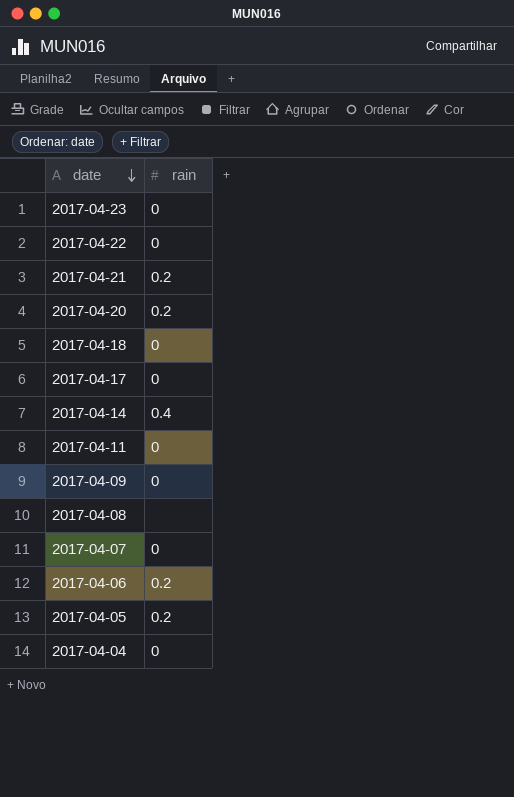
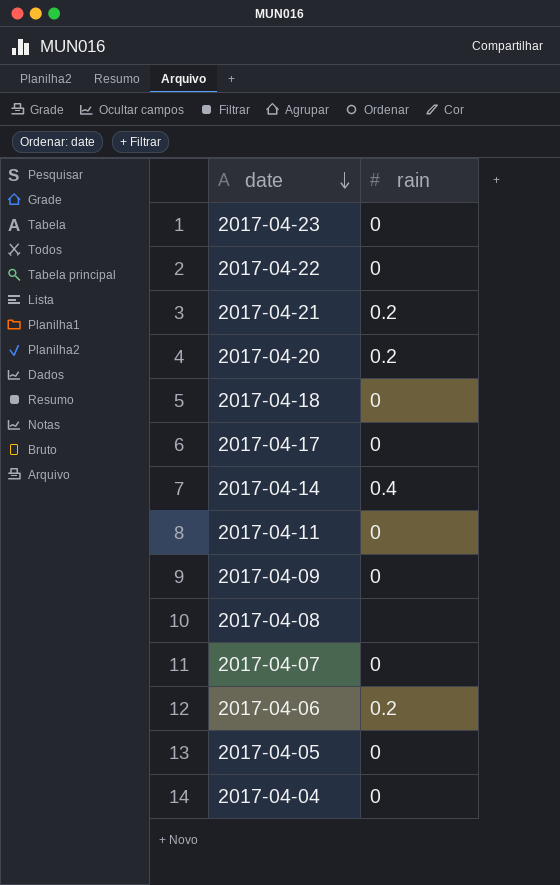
2017-04-05 | rain: 0.2 -> 0

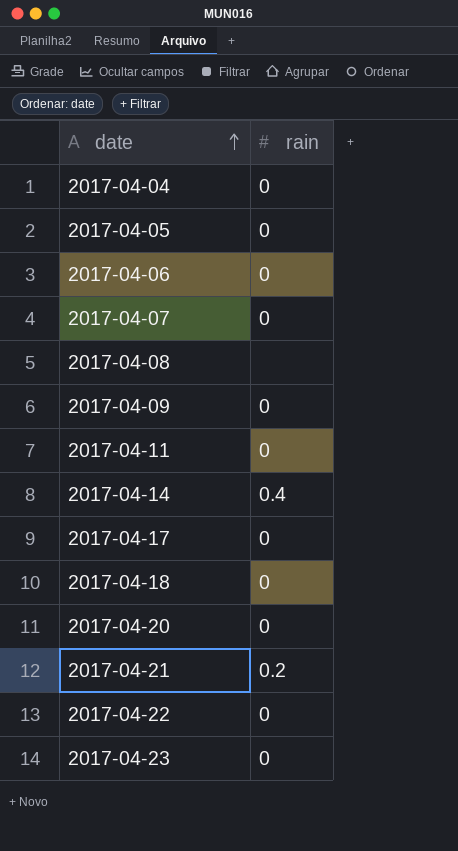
row order: date descending -> date ascending
2017-04-06 | rain: 0.2 -> 0
2017-04-20 | rain: 0.2 -> 0

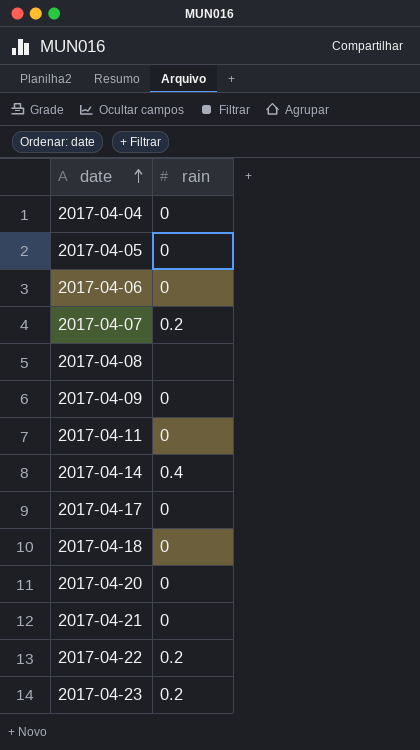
2017-04-07 | rain: 0 -> 0.2
2017-04-21 | rain: 0.2 -> 0
2017-04-22 | rain: 0 -> 0.2
2017-04-23 | rain: 0 -> 0.2

